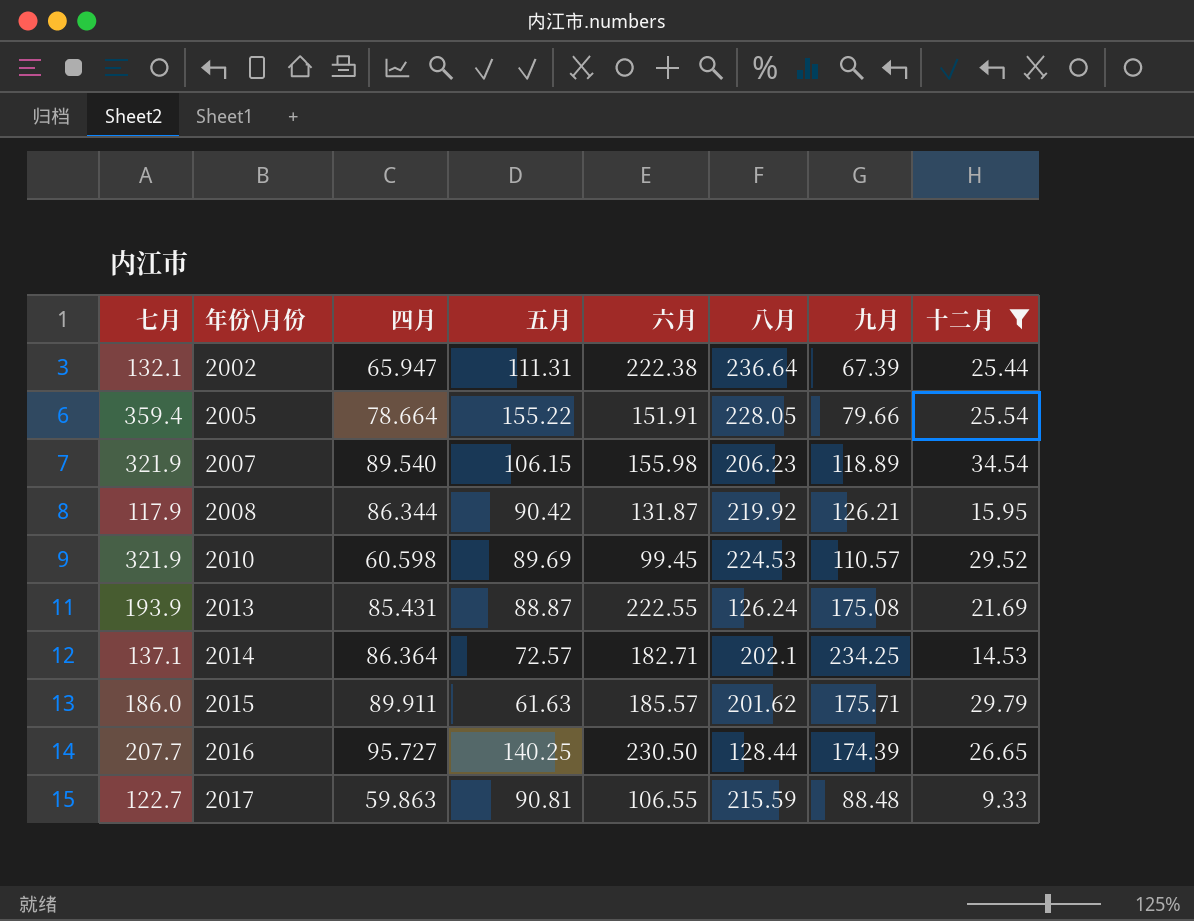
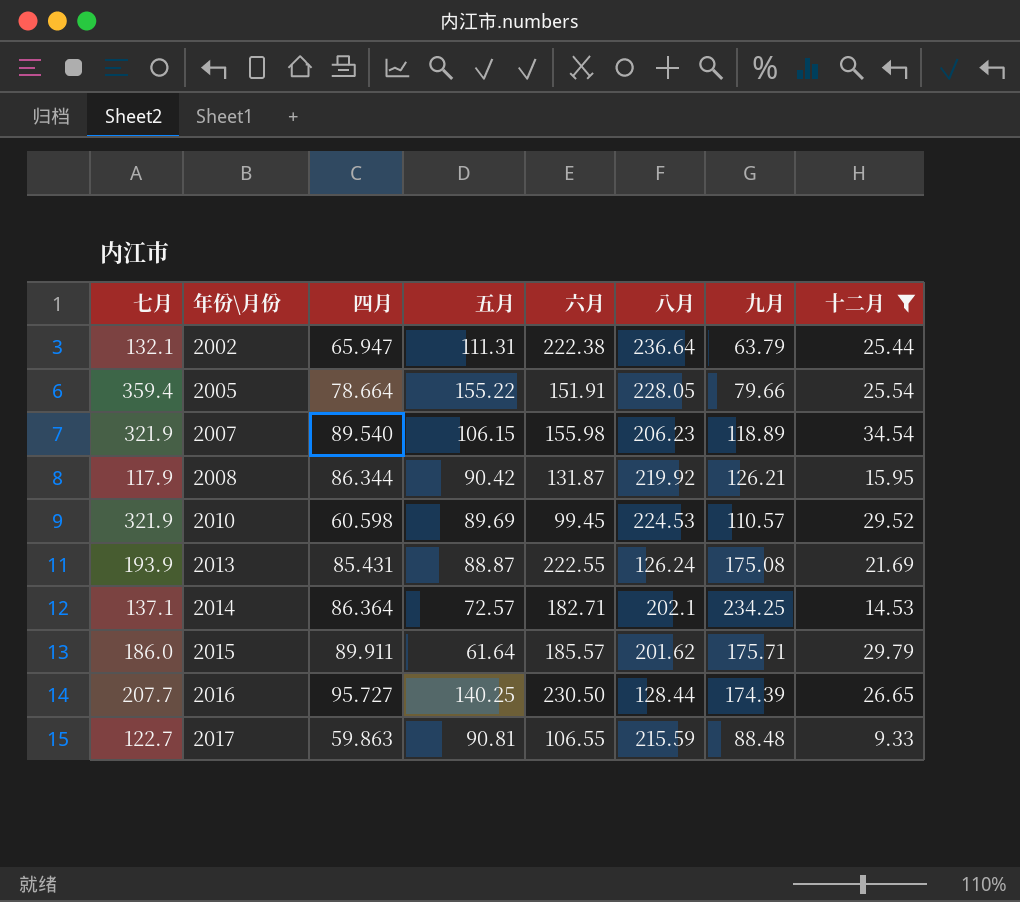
2002 | 九月: 67.39 -> 63.79
2015 | 五月: 61.63 -> 61.64

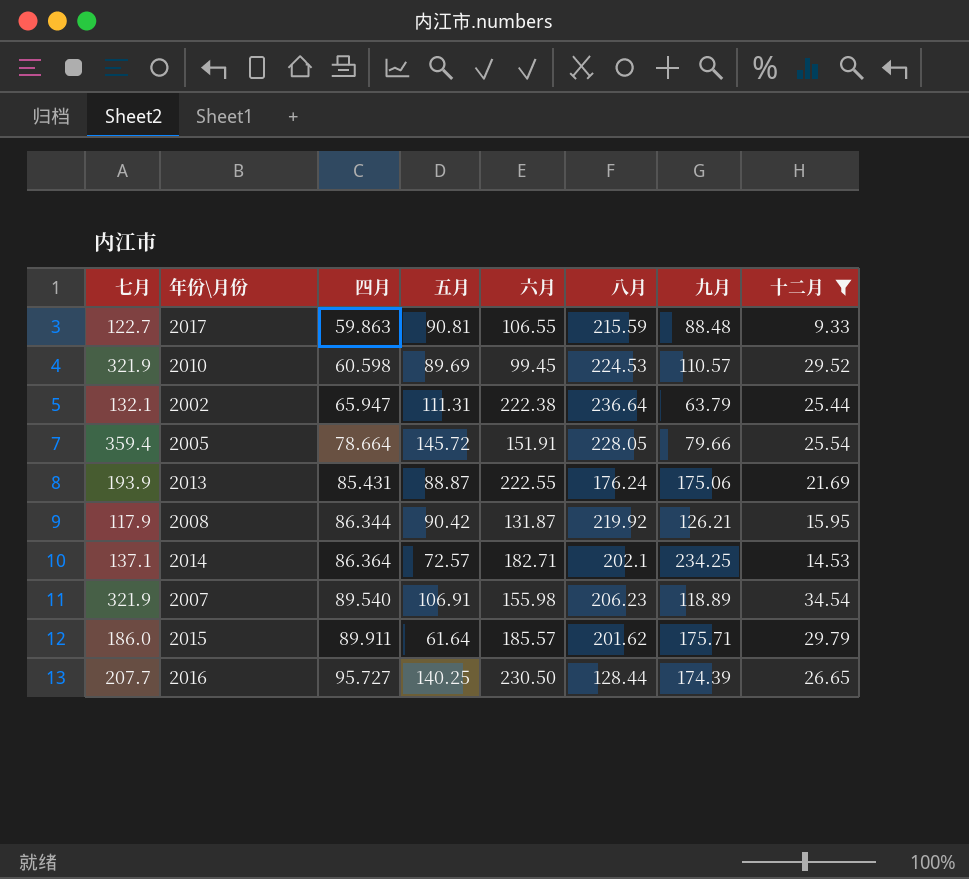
row order: 年份\月份 ascending -> 四月 ascending
2005 | 五月: 155.22 -> 145.72
2013 | 八月: 126.24 -> 176.24
2013 | 九月: 175.08 -> 175.06
2007 | 五月: 106.15 -> 106.91

